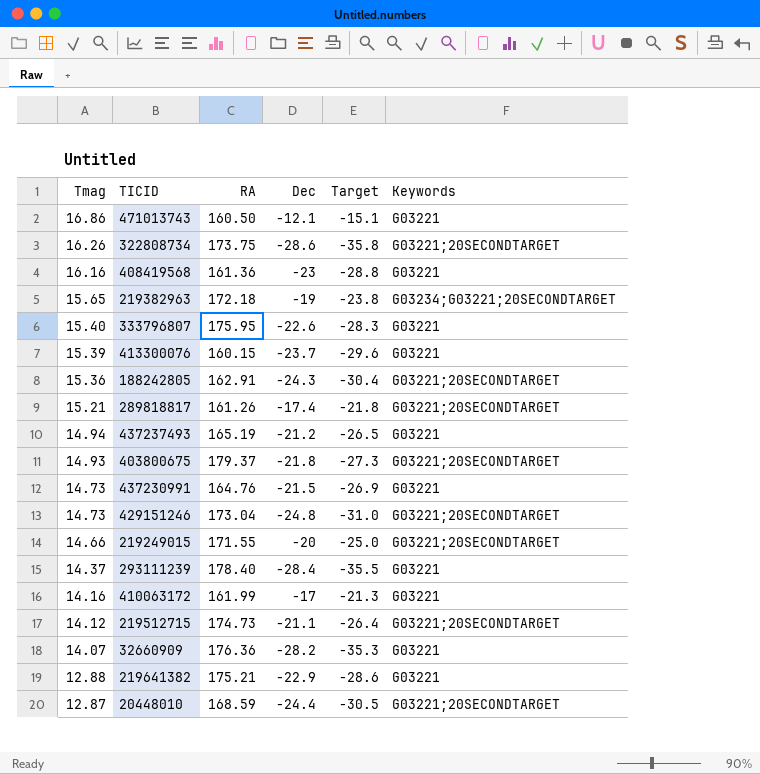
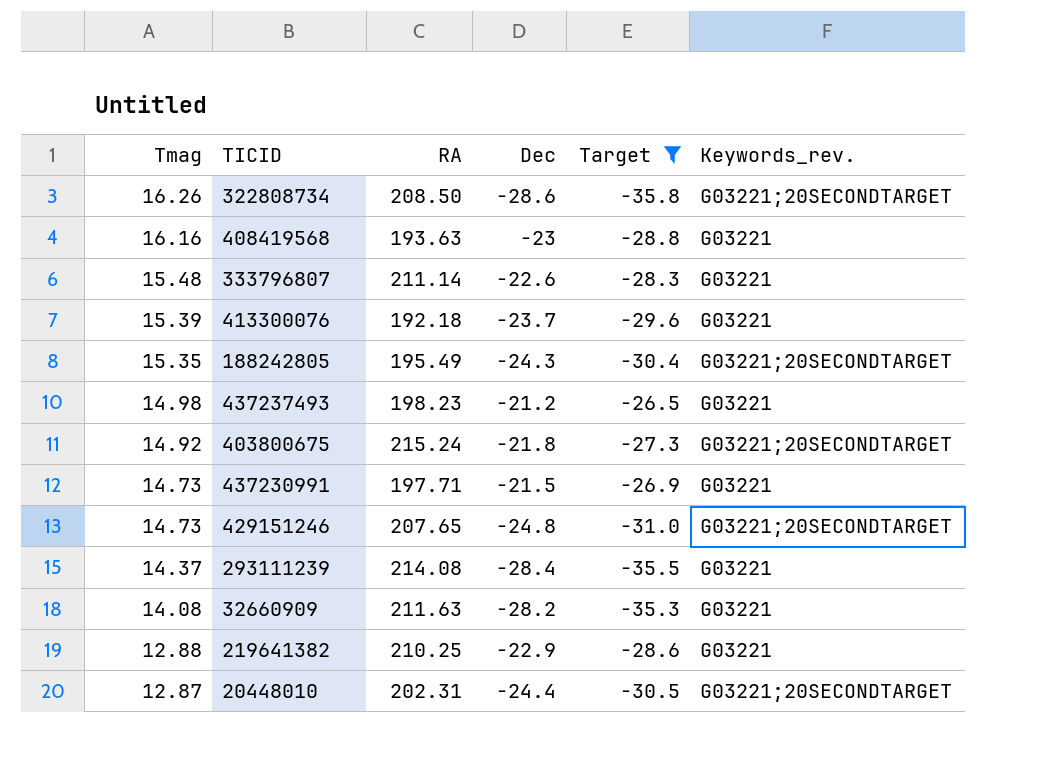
filter: none -> Target <= -26.5
column name: Keywords -> Keywords_rev.
322808734 | RA: 173.75 -> 208.50
408419568 | RA: 161.36 -> 193.63
333796807 | Tmag: 15.40 -> 15.48
333796807 | RA: 175.95 -> 211.14
413300076 | RA: 160.15 -> 192.18
188242805 | Tmag: 15.36 -> 15.35
188242805 | RA: 162.91 -> 195.49
437237493 | Tmag: 14.94 -> 14.98
437237493 | RA: 165.19 -> 198.23
403800675 | Tmag: 14.93 -> 14.92
403800675 | RA: 179.37 -> 215.24
437230991 | RA: 164.76 -> 197.71
429151246 | RA: 173.04 -> 207.65
293111239 | RA: 178.40 -> 214.08
32660909 | Tmag: 14.07 -> 14.08
32660909 | RA: 176.36 -> 211.63
219641382 | RA: 175.21 -> 210.25
20448010 | RA: 168.59 -> 202.31

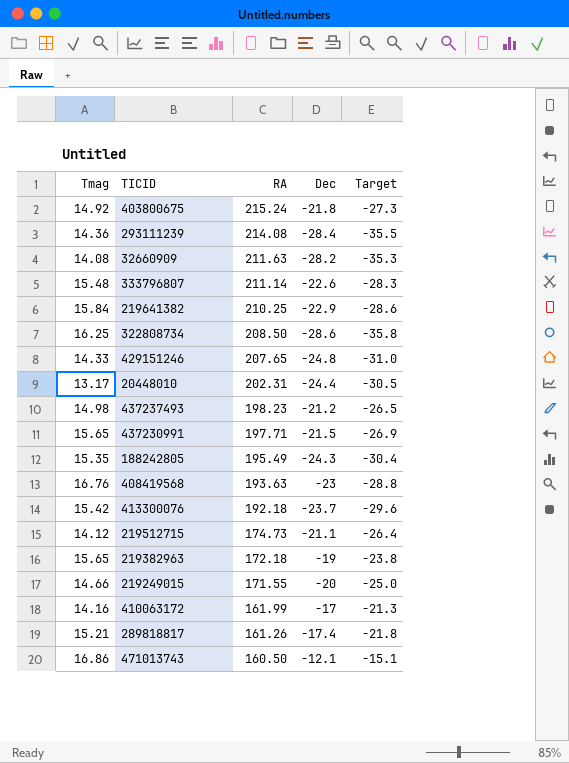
filter: Target <= -26.5 -> none
row order: Tmag descending -> RA descending
column Keywords_rev. | position: 6 -> none
293111239 | Tmag: 14.37 -> 14.36
219641382 | Tmag: 12.88 -> 15.84
322808734 | Tmag: 16.26 -> 16.25
429151246 | Tmag: 14.73 -> 14.33
20448010 | Tmag: 12.87 -> 13.17
437230991 | Tmag: 14.73 -> 15.65
408419568 | Tmag: 16.16 -> 16.76
413300076 | Tmag: 15.39 -> 15.42

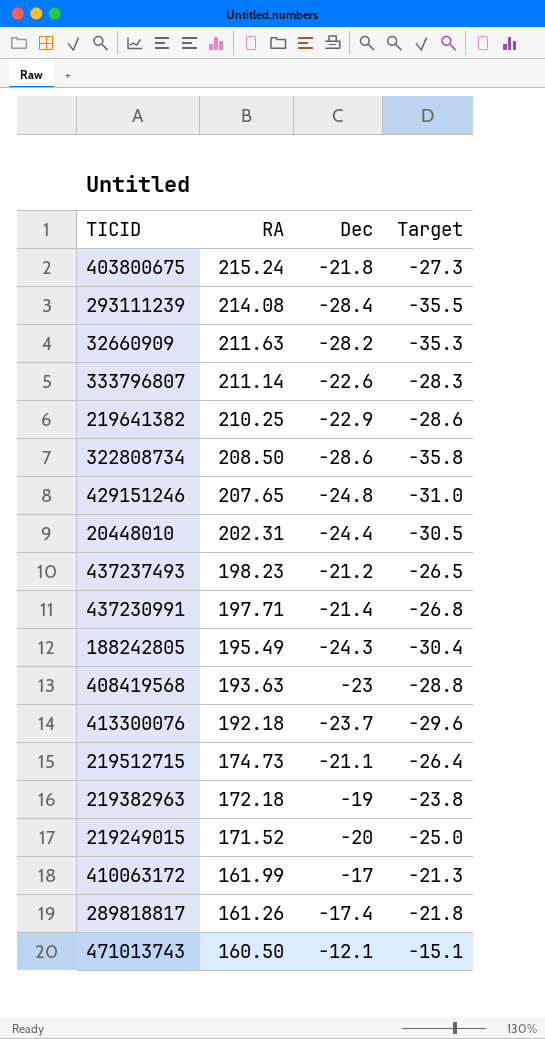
column Tmag | position: 1 -> none
437230991 | Dec: -21.5 -> -21.4
437230991 | Target: -26.9 -> -26.8
219249015 | RA: 171.55 -> 171.52

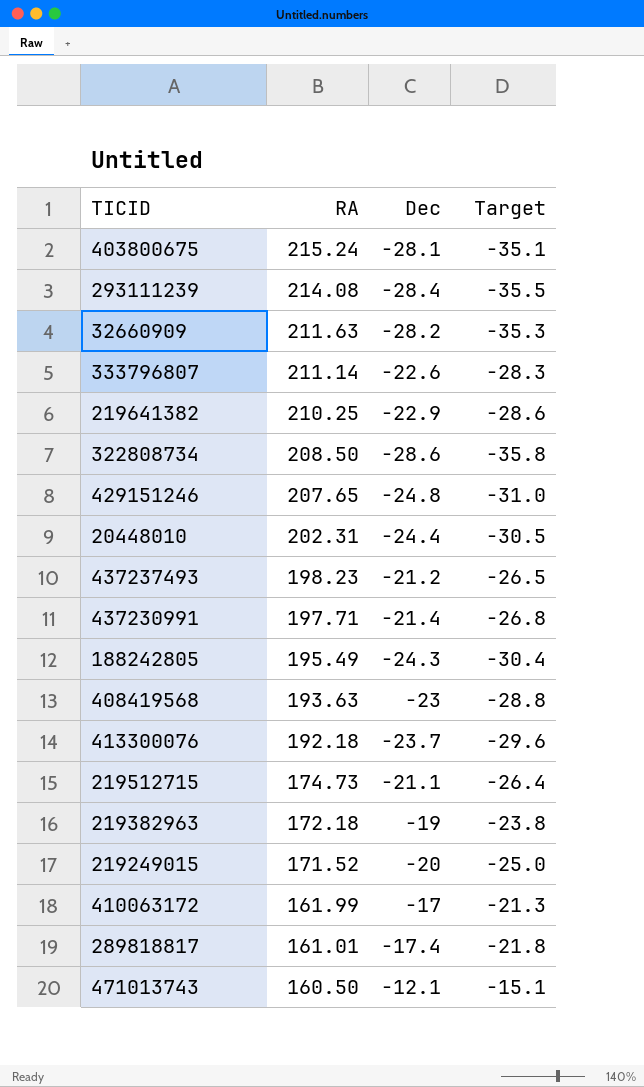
403800675 | Dec: -21.8 -> -28.1
403800675 | Target: -27.3 -> -35.1
289818817 | RA: 161.26 -> 161.01

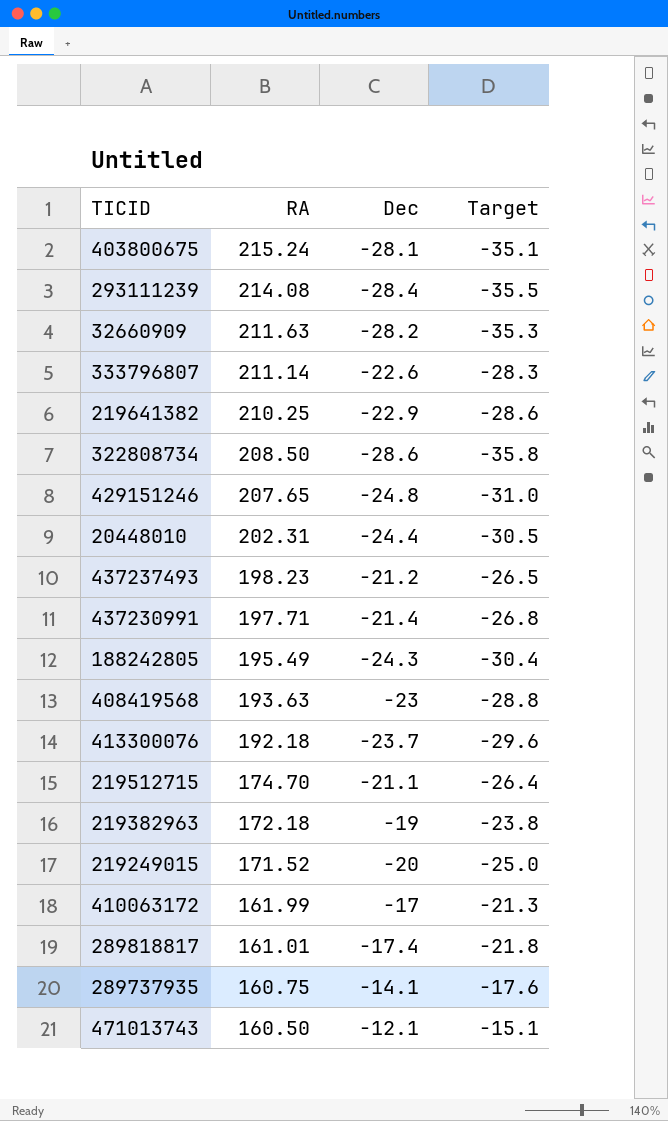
219512715 | RA: 174.73 -> 174.70
row 289737935: none -> 160.75 | -14.1 | -17.6

